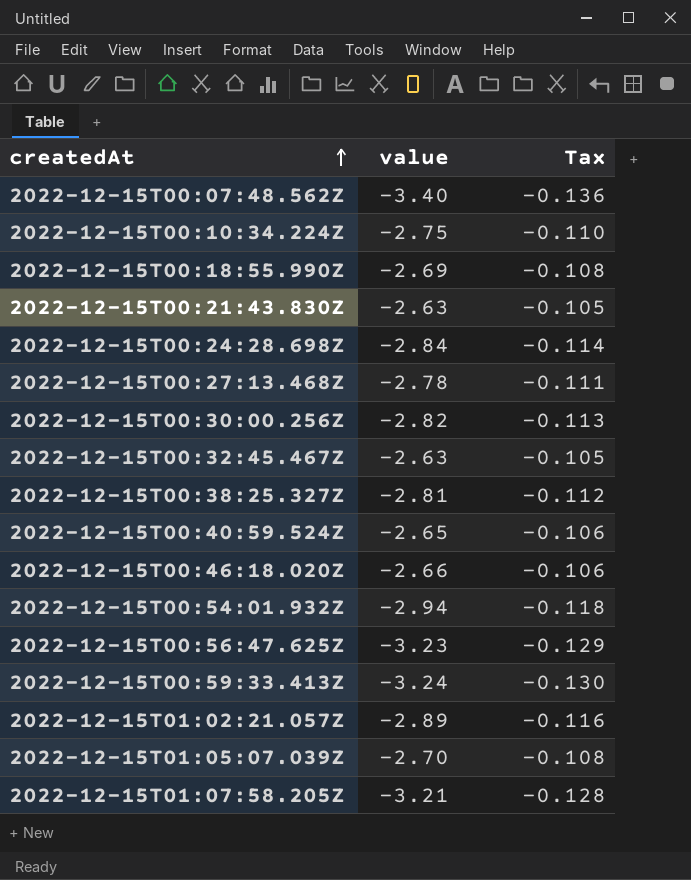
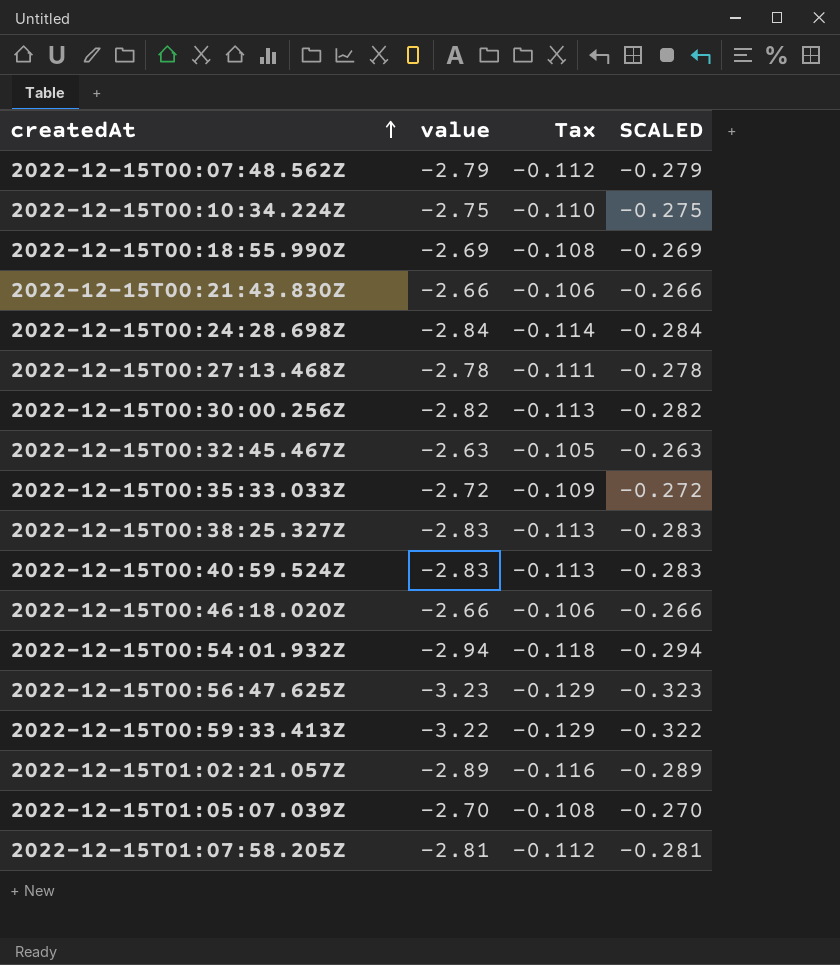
column SCALED | formula: none -> [value] * 0.1
2022-12-15T00:07:48.562Z | value: -3.40 -> -2.79
2022-12-15T00:07:48.562Z | Tax: -0.136 -> -0.112
2022-12-15T00:21:43.830Z | value: -2.63 -> -2.66
2022-12-15T00:21:43.830Z | Tax: -0.105 -> -0.106
row 2022-12-15T00:35:33.033Z: none -> -2.72 | -0.109 | -0.272
2022-12-15T00:38:25.327Z | value: -2.81 -> -2.83
2022-12-15T00:38:25.327Z | Tax: -0.112 -> -0.113
2022-12-15T00:40:59.524Z | value: -2.65 -> -2.83
2022-12-15T00:40:59.524Z | Tax: -0.106 -> -0.113
2022-12-15T00:59:33.413Z | value: -3.24 -> -3.22
2022-12-15T00:59:33.413Z | Tax: -0.130 -> -0.129
2022-12-15T01:07:58.205Z | value: -3.21 -> -2.81
2022-12-15T01:07:58.205Z | Tax: -0.128 -> -0.112

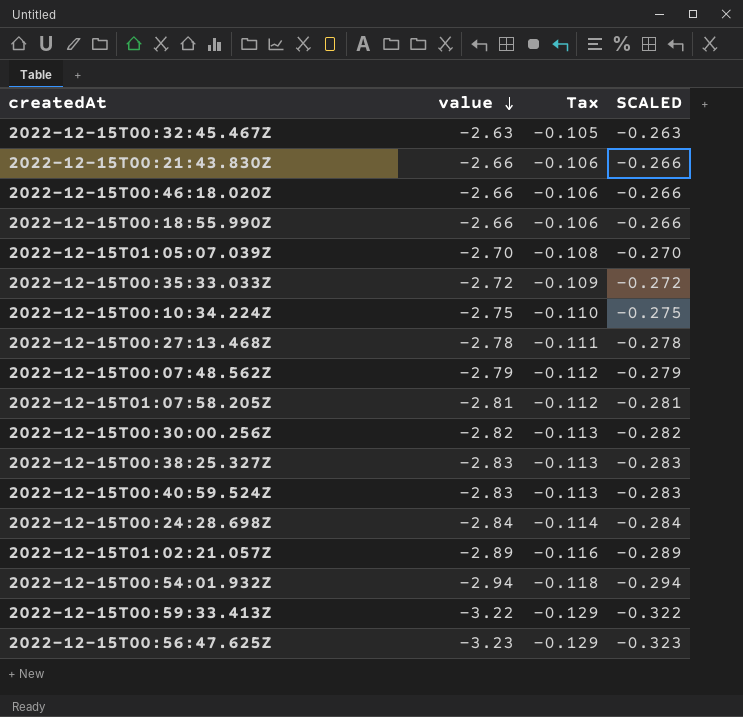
row order: createdAt ascending -> value descending
2022-12-15T00:18:55.990Z | value: -2.69 -> -2.66
2022-12-15T00:18:55.990Z | Tax: -0.108 -> -0.106
2022-12-15T00:18:55.990Z | SCALED: -0.269 -> -0.266

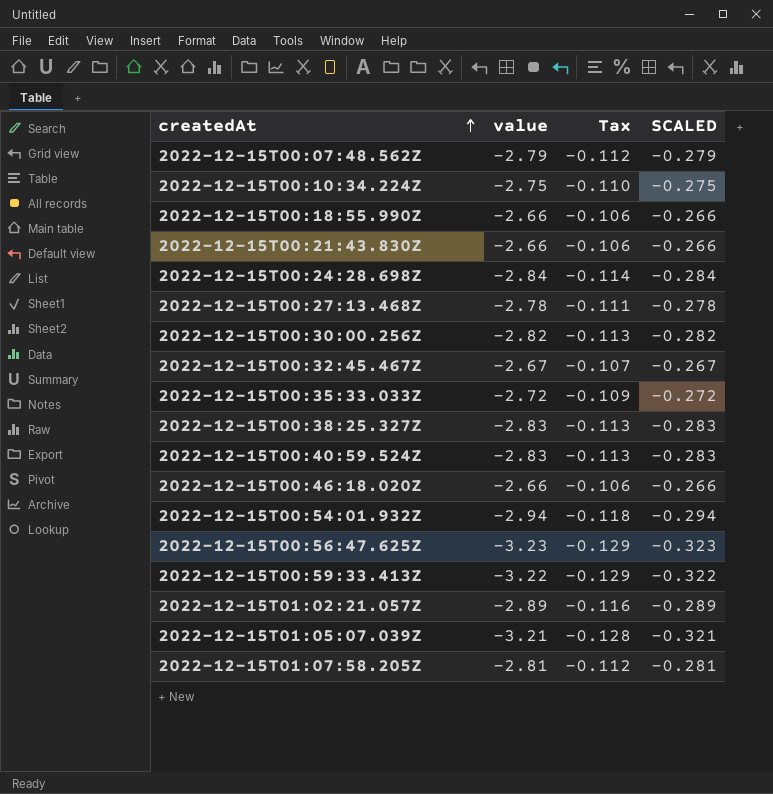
row order: value descending -> createdAt ascending
2022-12-15T00:32:45.467Z | value: -2.63 -> -2.67
2022-12-15T00:32:45.467Z | Tax: -0.105 -> -0.107
2022-12-15T00:32:45.467Z | SCALED: -0.263 -> -0.267
2022-12-15T01:05:07.039Z | value: -2.70 -> -3.21
2022-12-15T01:05:07.039Z | Tax: -0.108 -> -0.128
2022-12-15T01:05:07.039Z | SCALED: -0.270 -> -0.321

